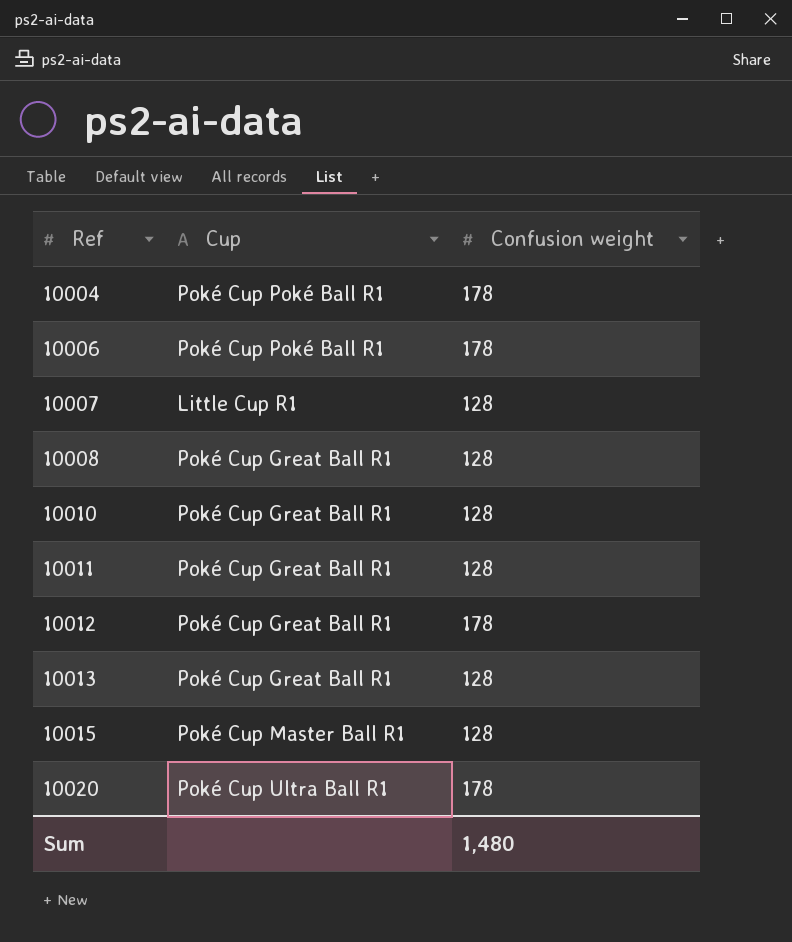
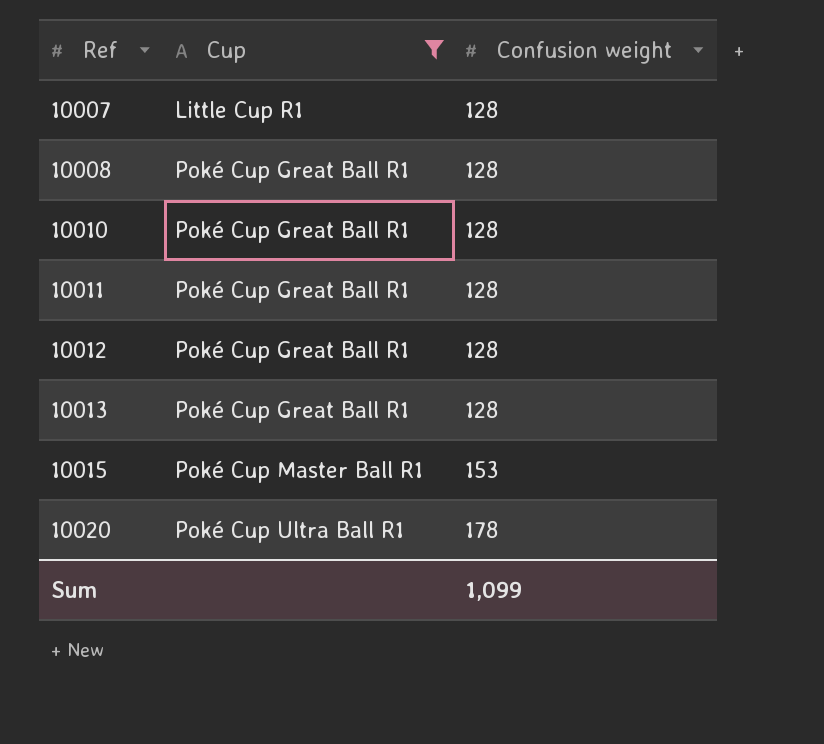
filter: none -> Cup != Poké Cup Poké Ball R1
10012 | Confusion weight: 178 -> 128
10015 | Confusion weight: 128 -> 153
Sum | Confusion weight: 1,480 -> 1,099

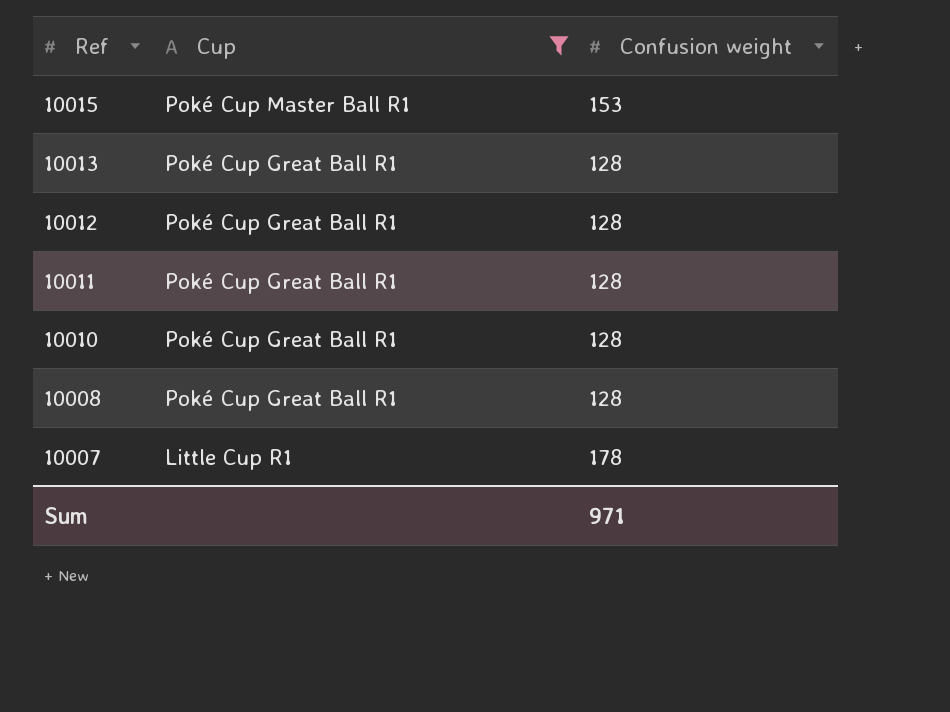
row order: Ref ascending -> Ref descending
row 10020: Poké Cup Ultra Ball R1 | 178 -> none
10007 | Confusion weight: 128 -> 178
Sum | Confusion weight: 1,099 -> 971

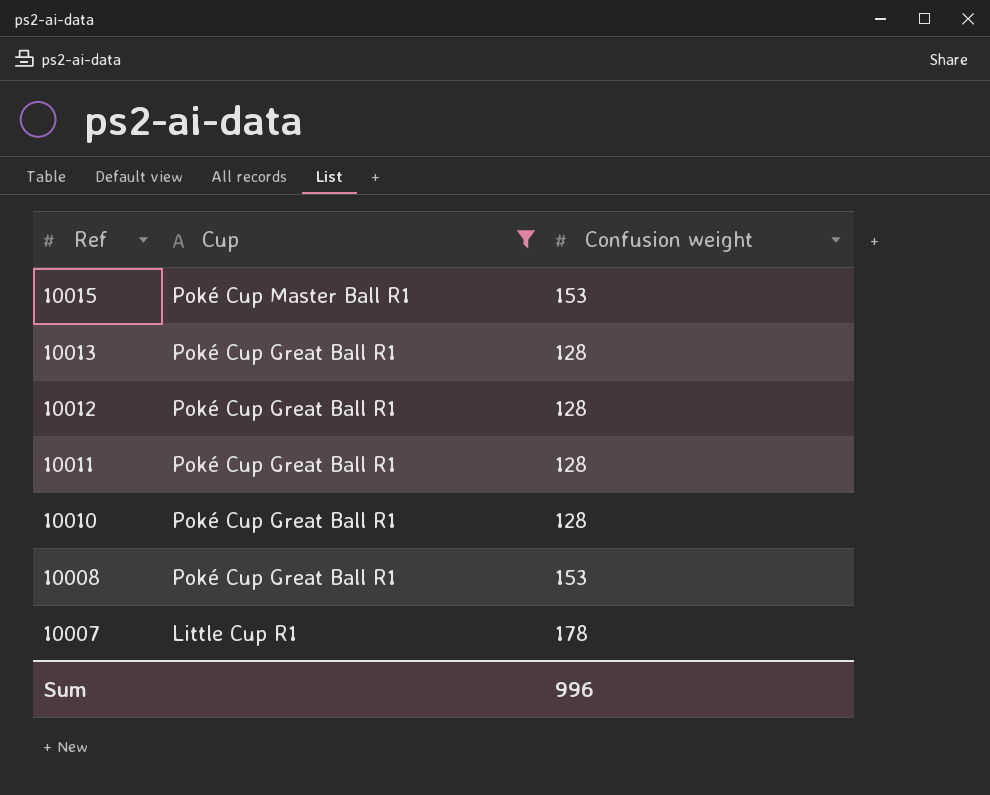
10008 | Confusion weight: 128 -> 153
Sum | Confusion weight: 971 -> 996

